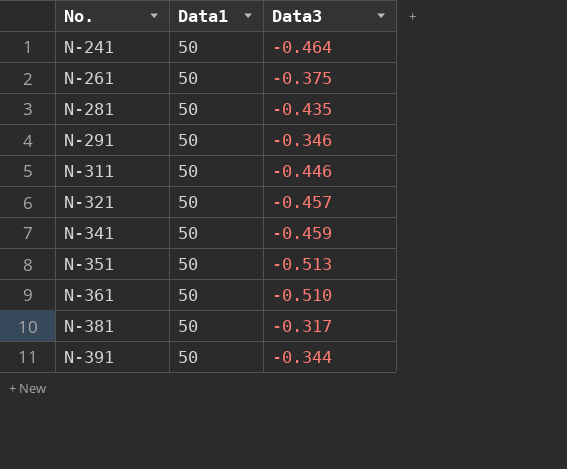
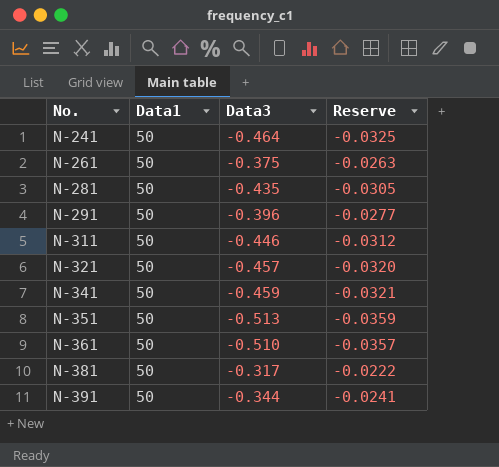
column Reserve | formula: none -> [Data3] * 0.07
N-291 | Data3: -0.346 -> -0.396

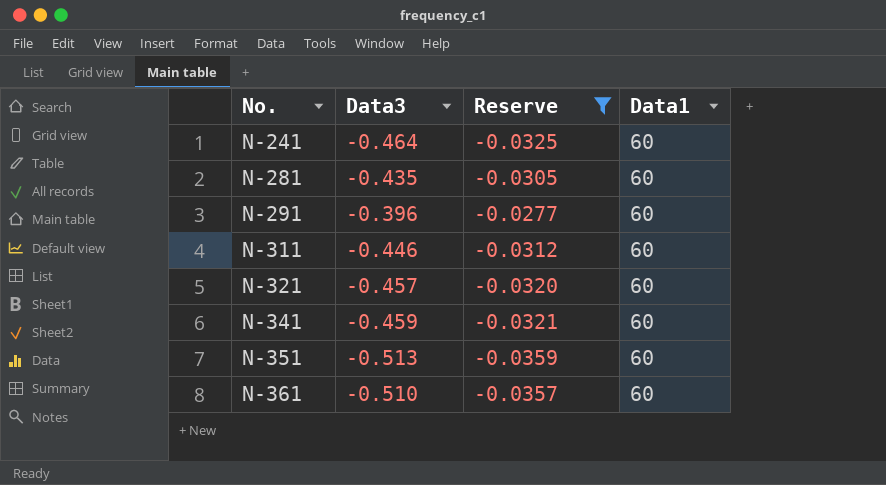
filter: none -> Reserve <= -0.0277
column Data1 | position: 2 -> 4
N-241 | Data1: 50 -> 60
N-281 | Data1: 50 -> 60
N-291 | Data1: 50 -> 60
N-311 | Data1: 50 -> 60
N-321 | Data1: 50 -> 60
N-341 | Data1: 50 -> 60
N-351 | Data1: 50 -> 60
N-361 | Data1: 50 -> 60

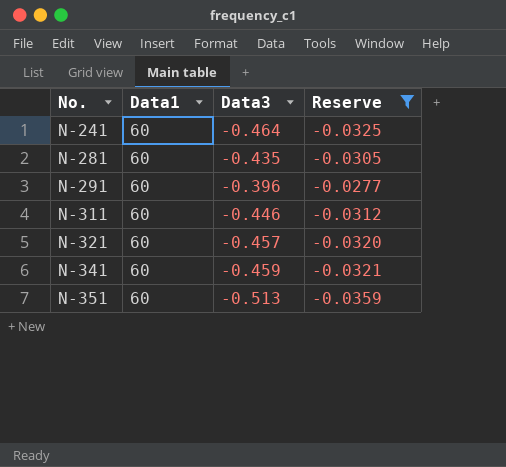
column Data1 | position: 4 -> 2
row N-361: -0.510 | -0.0357 | 60 -> none

